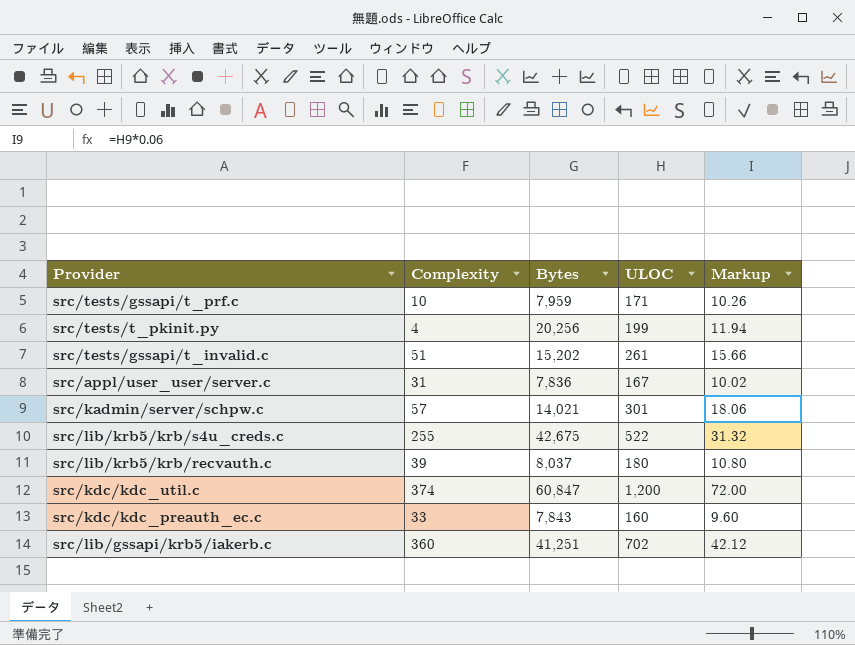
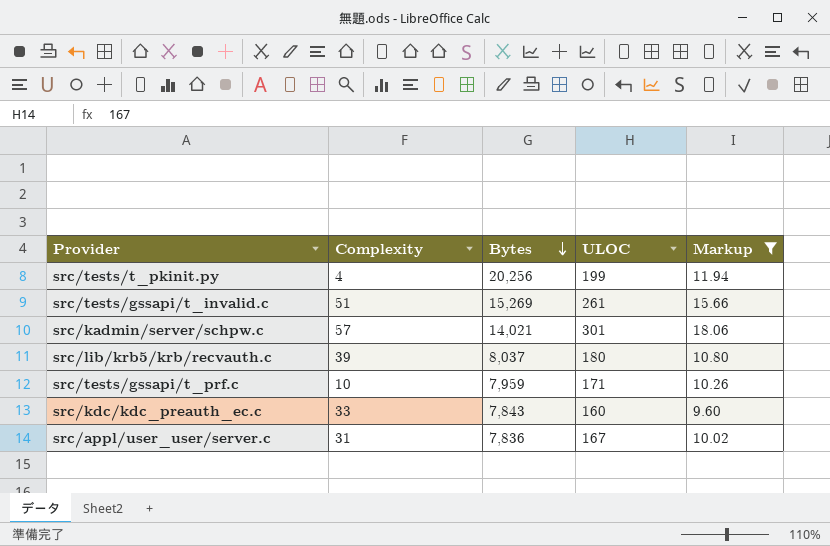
filter: none -> Markup <= 18.06
row order: none -> Bytes descending
src/tests/gssapi/t_invalid.c | Bytes: 15,202 -> 15,269

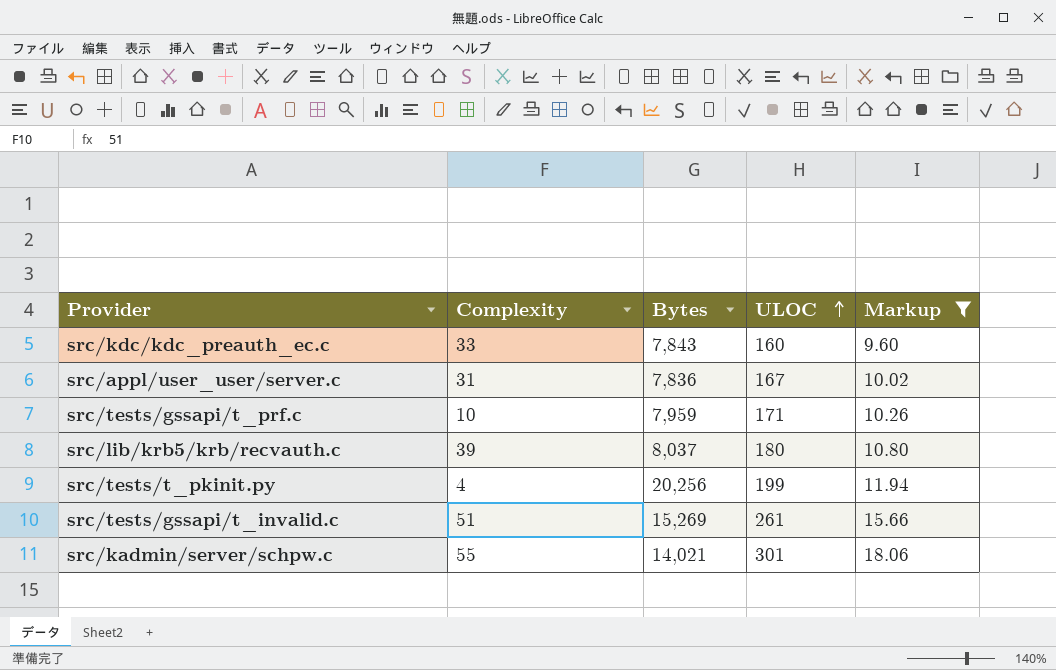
row order: Bytes descending -> ULOC ascending
src/kadmin/server/schpw.c | Complexity: 57 -> 55

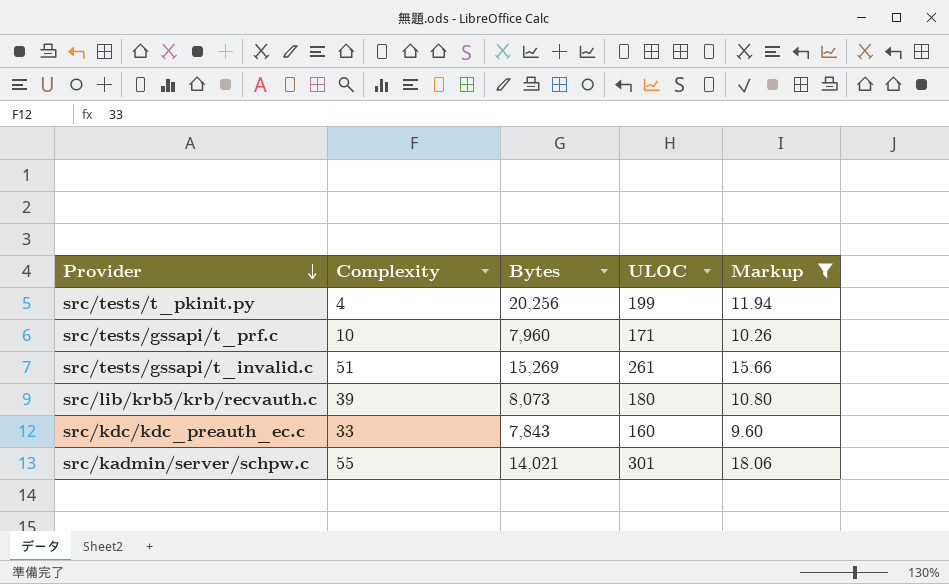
row order: ULOC ascending -> Provider descending
row src/appl/user_user/server.c: 31 | 7,836 | 167 | 10.02 -> none
src/tests/gssapi/t_prf.c | Bytes: 7,959 -> 7,960
src/lib/krb5/krb/recvauth.c | Bytes: 8,037 -> 8,073

